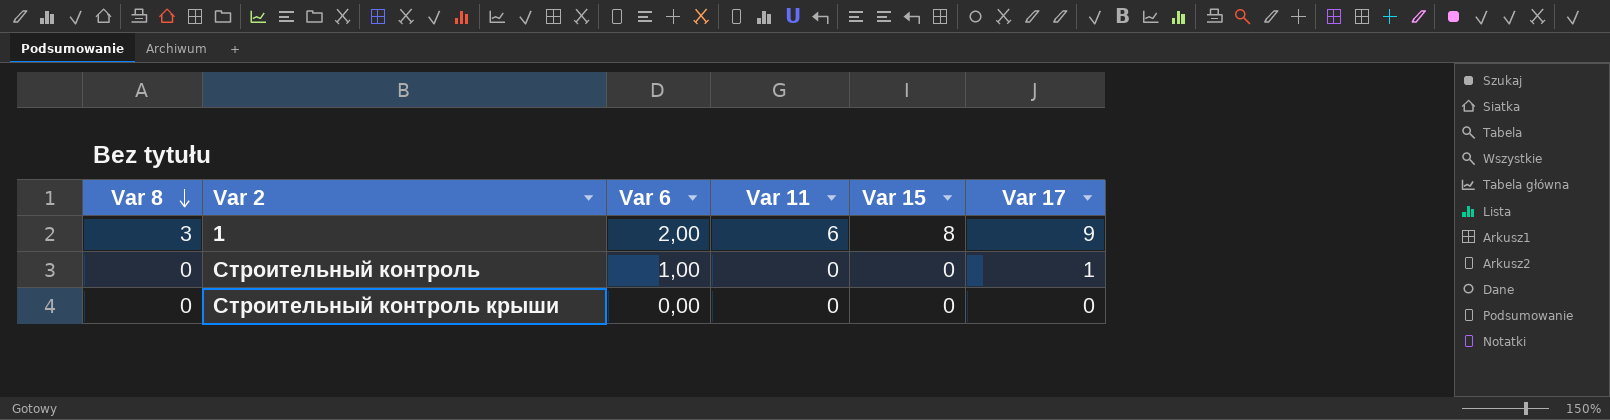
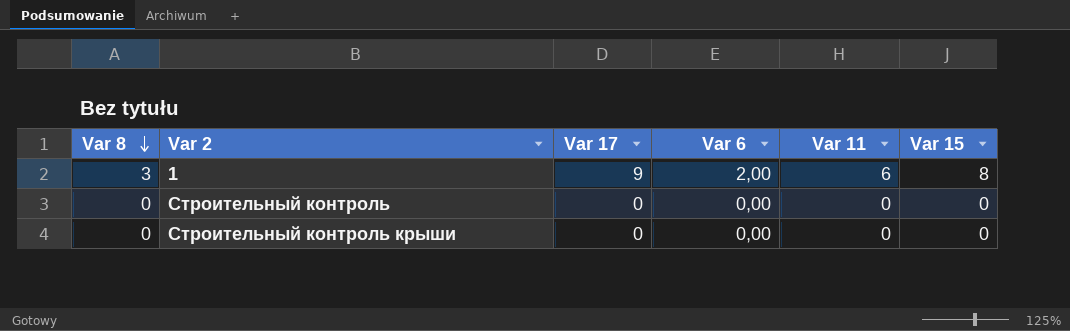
column Var 17 | position: 6 -> 3
Строительный контроль | Var 17: 1 -> 0
Строительный контроль | Var 6: 1,00 -> 0,00

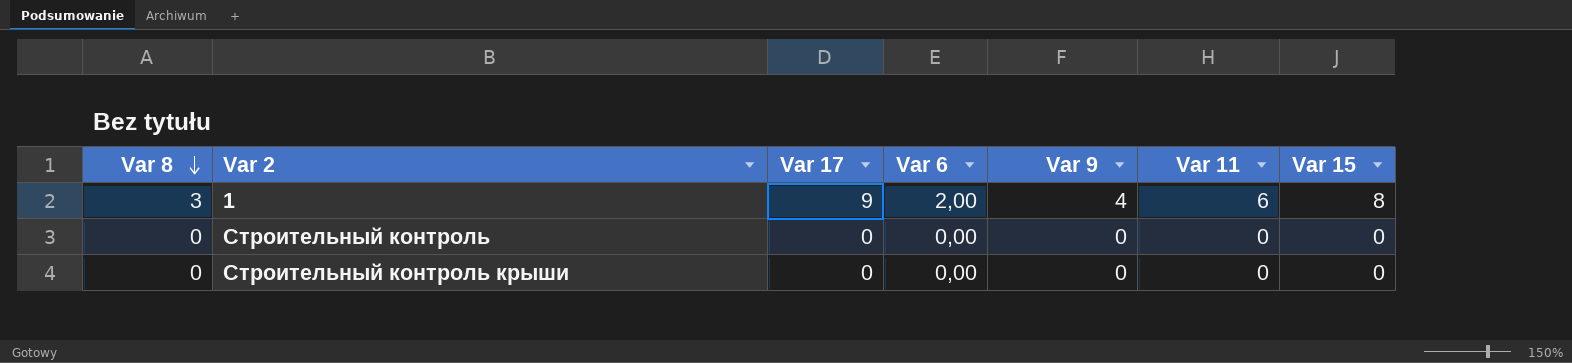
column Var 9 | position: none -> 5

